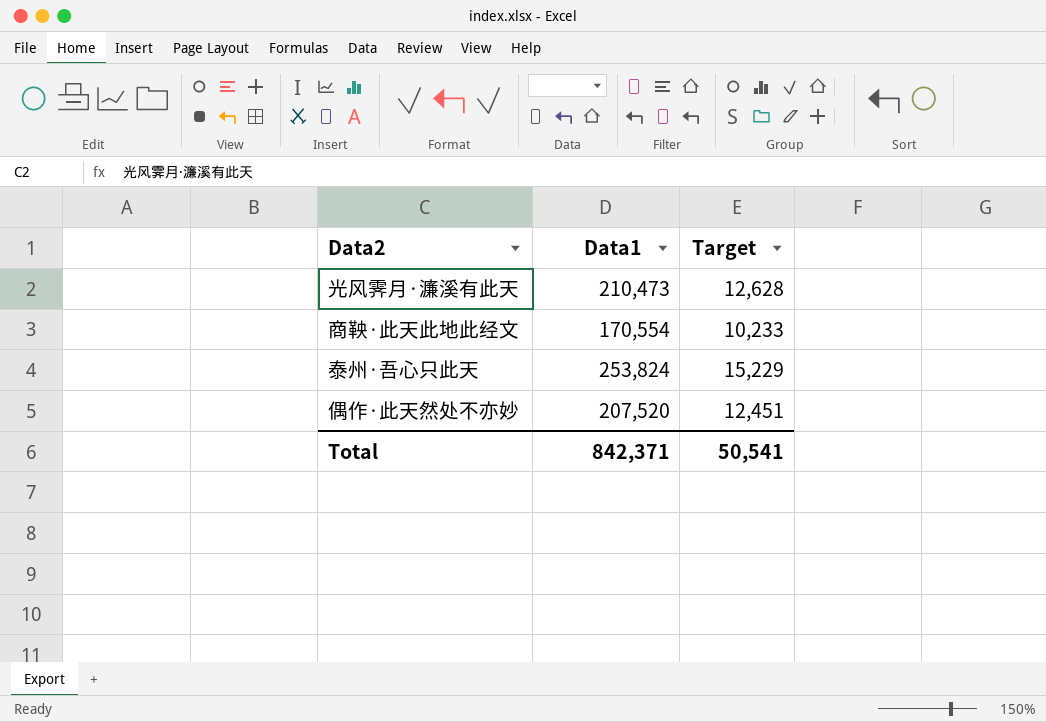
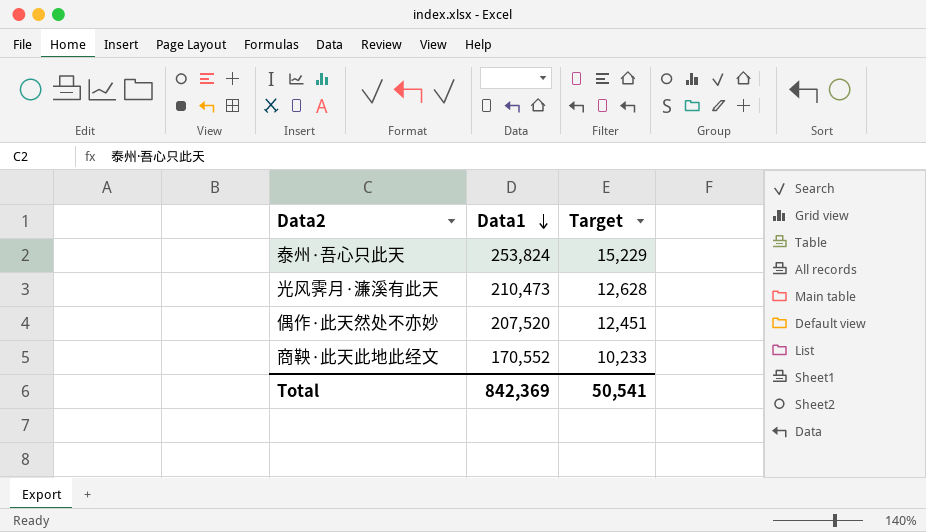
row order: none -> Data1 descending
商鞅·此天此地此经文 | Data1: 170,554 -> 170,552
Total | Data1: 842,371 -> 842,369

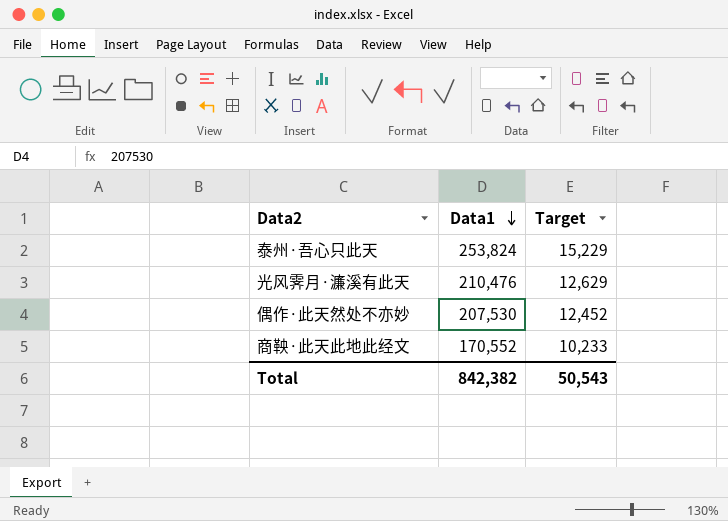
光风霁月·濂溪有此天 | Data1: 210,473 -> 210,476
光风霁月·濂溪有此天 | Target: 12,628 -> 12,629
偶作·此天然处不亦妙 | Data1: 207,520 -> 207,530
偶作·此天然处不亦妙 | Target: 12,451 -> 12,452
Total | Data1: 842,369 -> 842,382
Total | Target: 50,541 -> 50,543

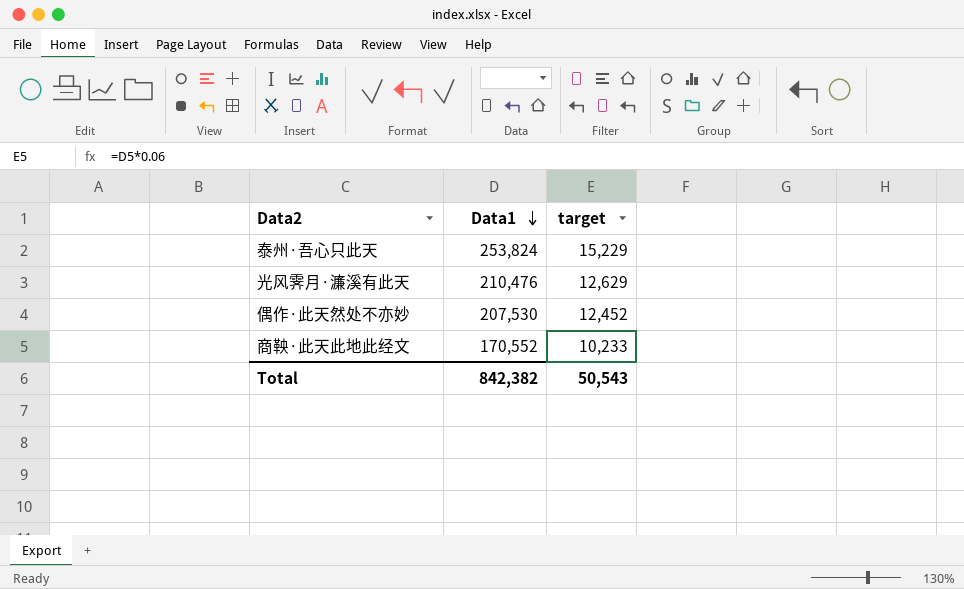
column name: Target -> target

